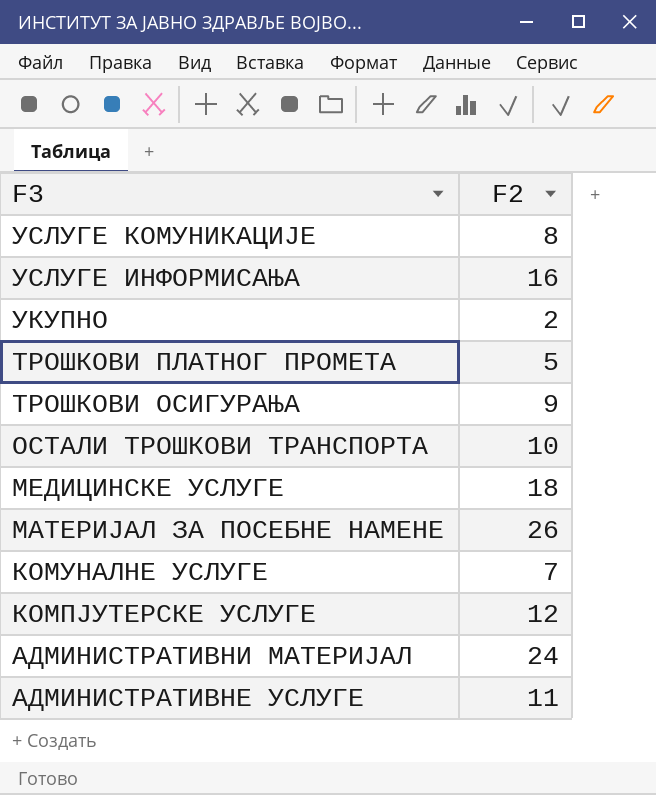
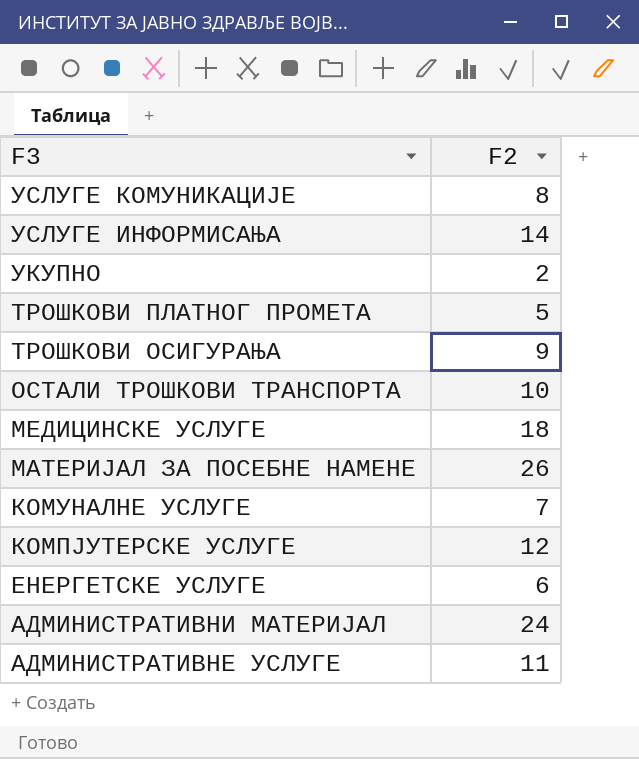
УСЛУГЕ ИНФОРМИСАЊА | F2: 16 -> 14
row ЕНЕРГЕТСКЕ УСЛУГЕ: none -> 6

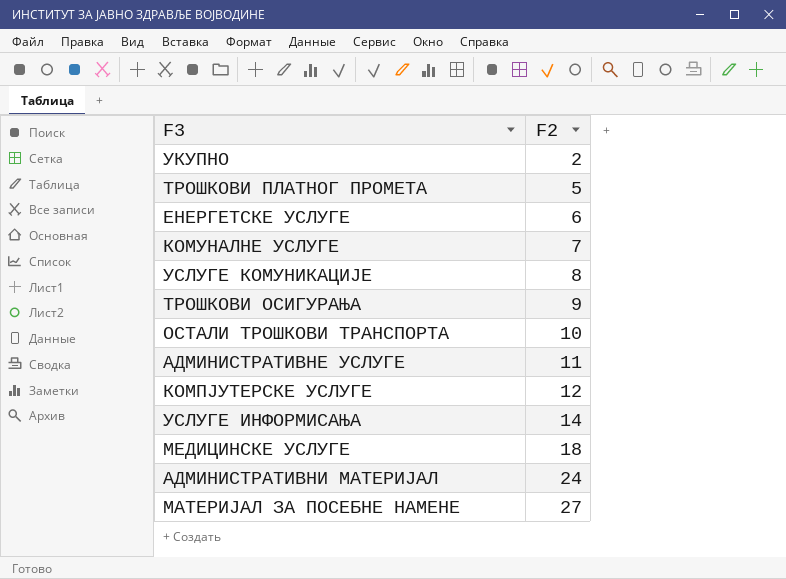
row order: F3 descending -> F2 ascending
МАТЕРИЈАЛ ЗА ПОСЕБНЕ НАМЕНЕ | F2: 26 -> 27

